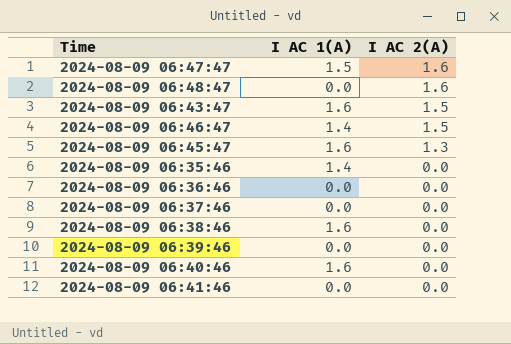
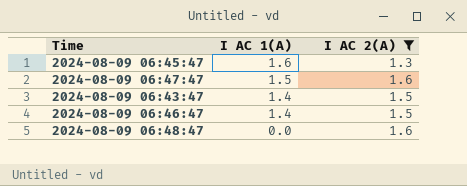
filter: none -> I AC 2(A) != 0.0
row order: I AC 2(A) descending -> I AC 1(A) descending
2024-08-09 06:43:47 | I AC 1(A): 1.6 -> 1.4

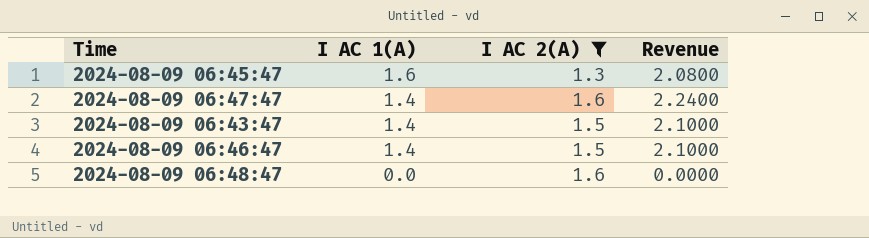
column Revenue | formula: none -> [I AC 1(A)] * [I AC 2(A)]
2024-08-09 06:47:47 | I AC 1(A): 1.5 -> 1.4

